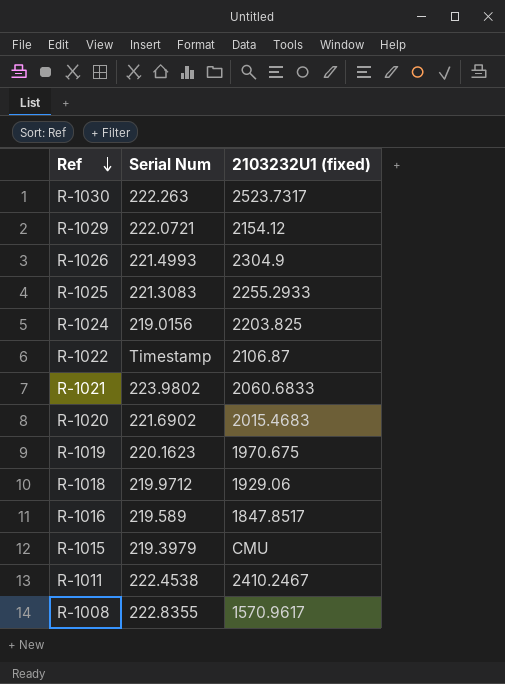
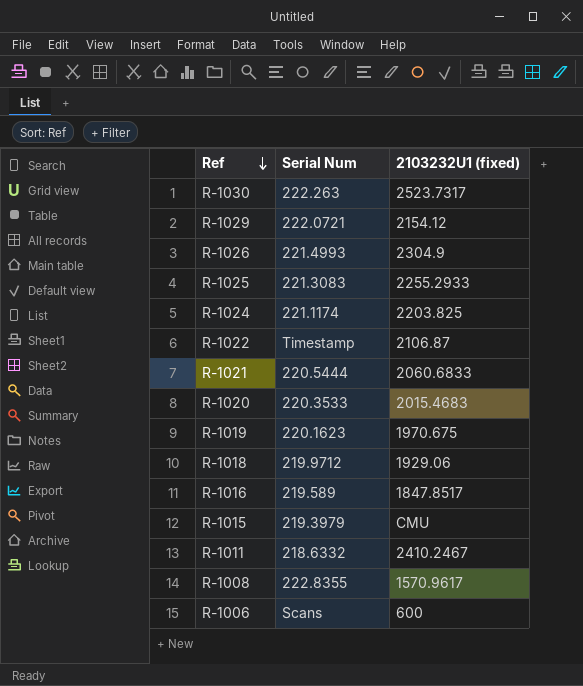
R-1024 | Serial Num: 219.0156 -> 221.1174
R-1021 | Serial Num: 223.9802 -> 220.5444
R-1020 | Serial Num: 221.6902 -> 220.3533
R-1011 | Serial Num: 222.4538 -> 218.6332
row R-1006: none -> Scans | 600

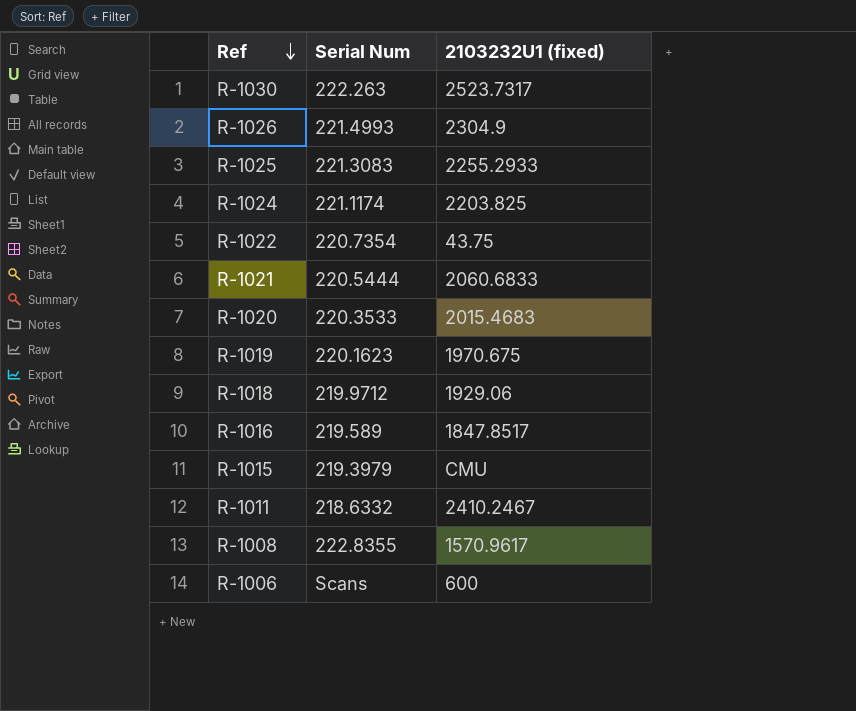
row R-1029: 222.0721 | 2154.12 -> none
R-1022 | Serial Num: Timestamp -> 220.7354
R-1022 | 2103232U1 (fixed): 2106.87 -> 43.75

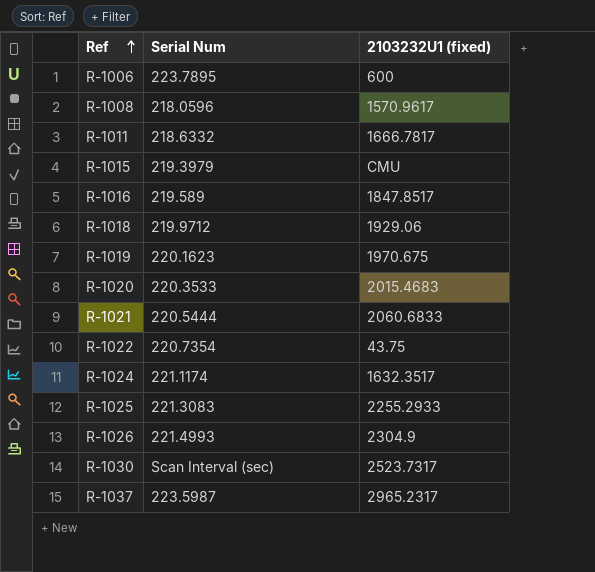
row order: Ref descending -> Ref ascending
R-1006 | Serial Num: Scans -> 223.7895
R-1008 | Serial Num: 222.8355 -> 218.0596
R-1011 | 2103232U1 (fixed): 2410.2467 -> 1666.7817
R-1024 | 2103232U1 (fixed): 2203.825 -> 1632.3517
R-1030 | Serial Num: 222.263 -> Scan Interval (sec)
row R-1037: none -> 223.5987 | 2965.2317

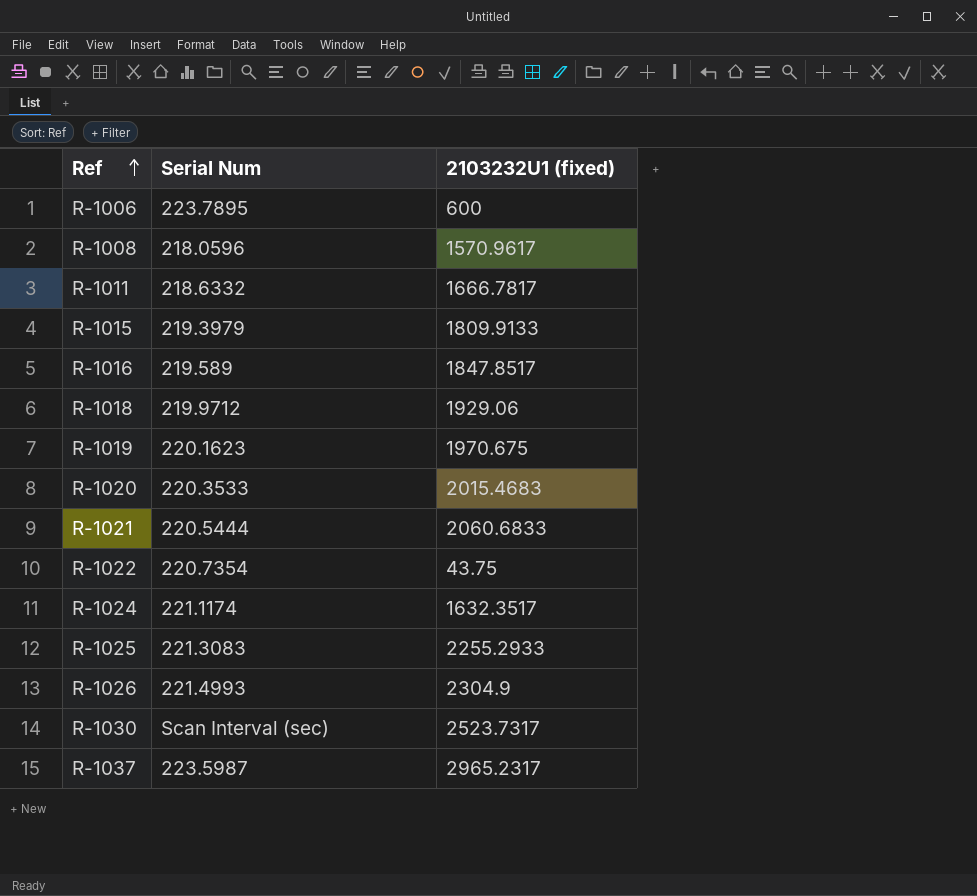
R-1015 | 2103232U1 (fixed): CMU -> 1809.9133

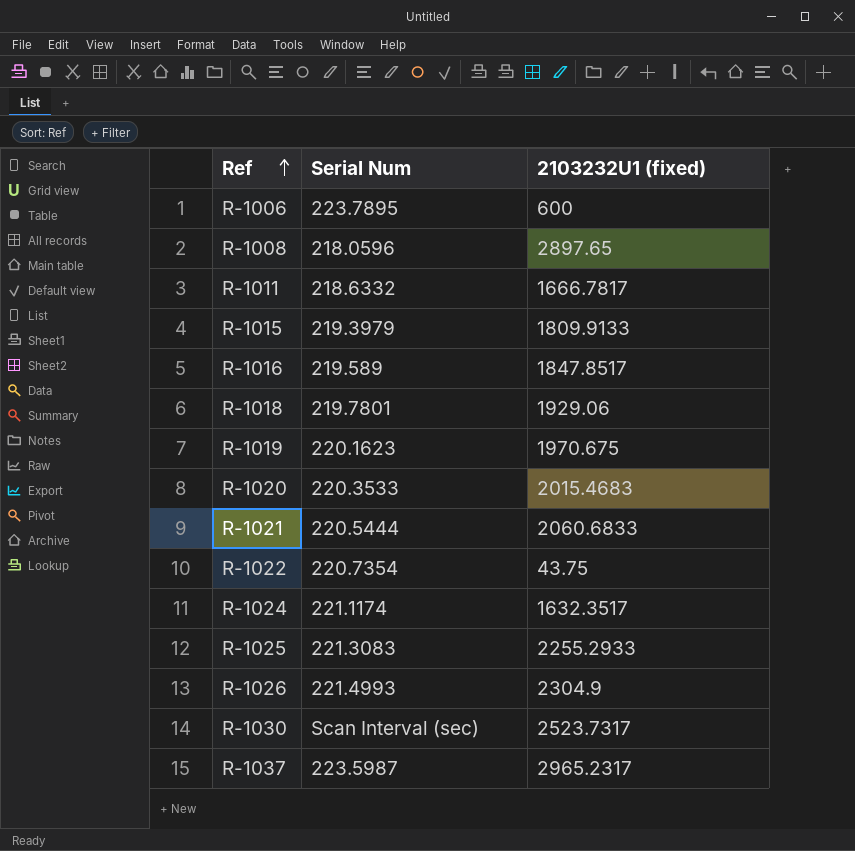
R-1008 | 2103232U1 (fixed): 1570.9617 -> 2897.65
R-1018 | Serial Num: 219.9712 -> 219.7801

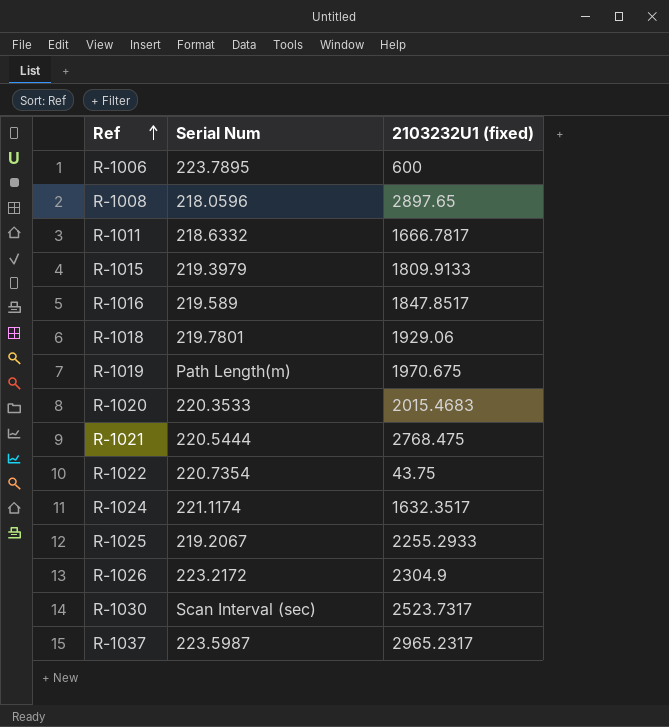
R-1019 | Serial Num: 220.1623 -> Path Length(m)
R-1021 | 2103232U1 (fixed): 2060.6833 -> 2768.475
R-1025 | Serial Num: 221.3083 -> 219.2067
R-1026 | Serial Num: 221.4993 -> 223.2172

